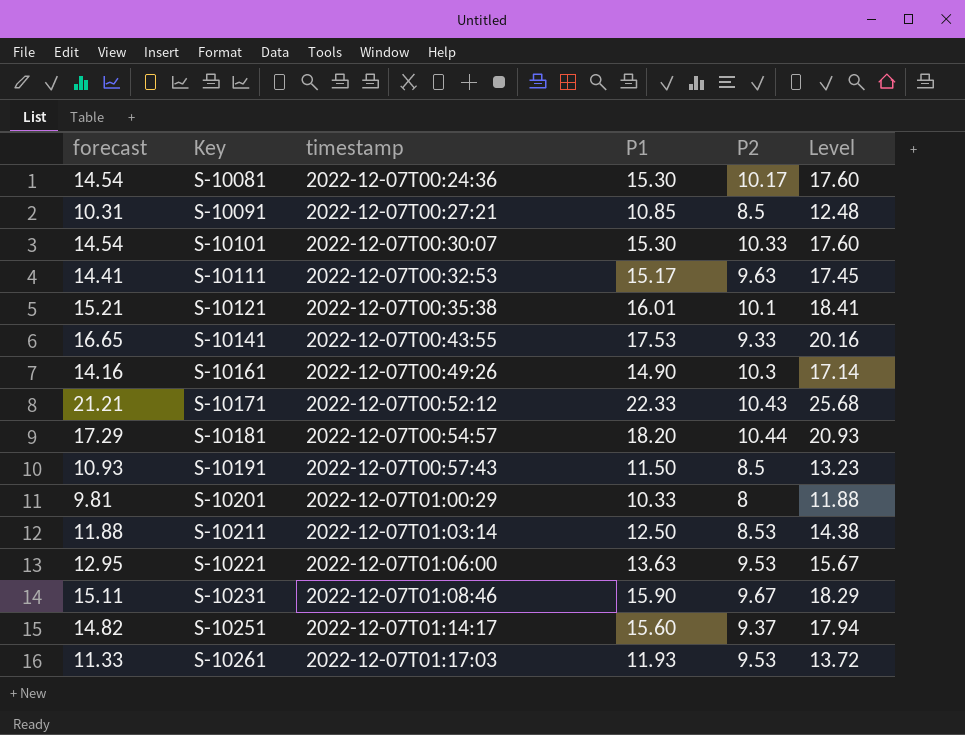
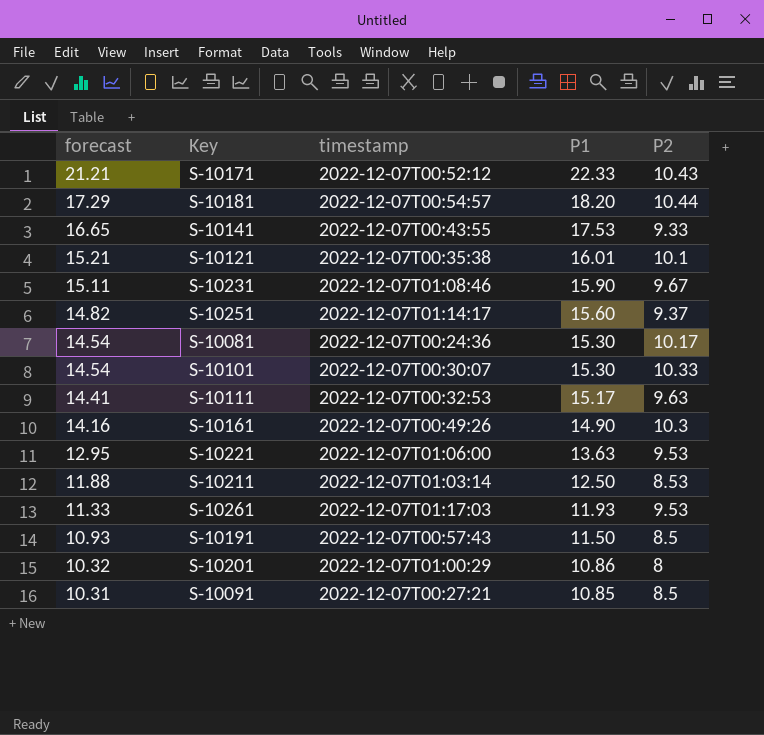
row order: Key ascending -> forecast descending
column Level | formula: [P1] * 1.15 -> none
S-10201 | forecast: 9.81 -> 10.32
S-10201 | P1: 10.33 -> 10.86

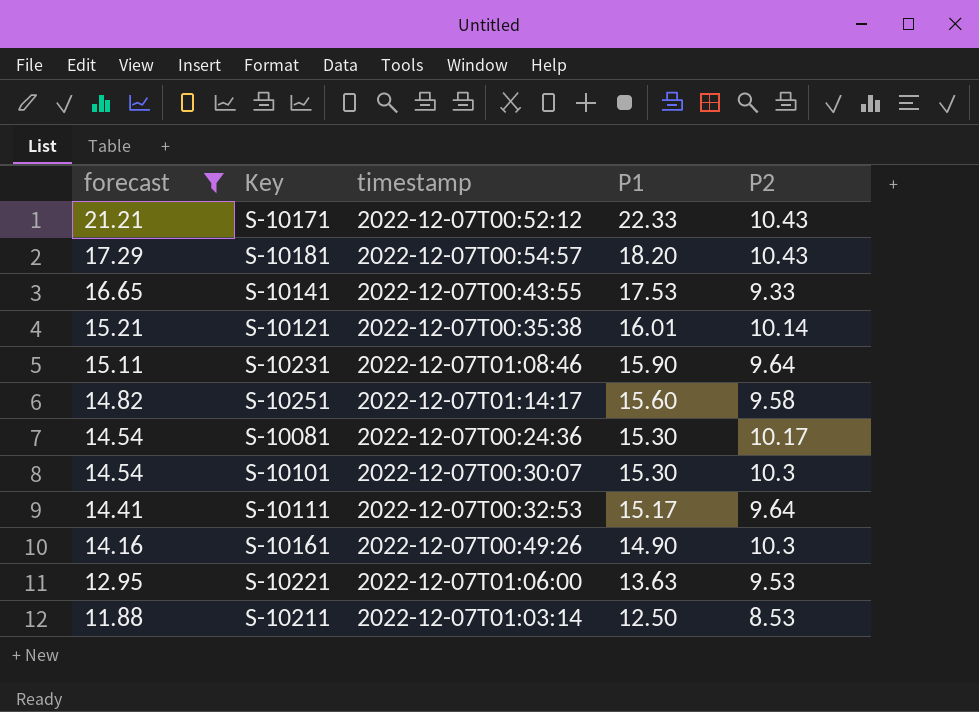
filter: none -> forecast >= 11.88
S-10181 | P2: 10.44 -> 10.43
S-10121 | P2: 10.1 -> 10.14
S-10231 | P2: 9.67 -> 9.64
S-10251 | P2: 9.37 -> 9.58
S-10101 | P2: 10.33 -> 10.3
S-10111 | P2: 9.63 -> 9.64

